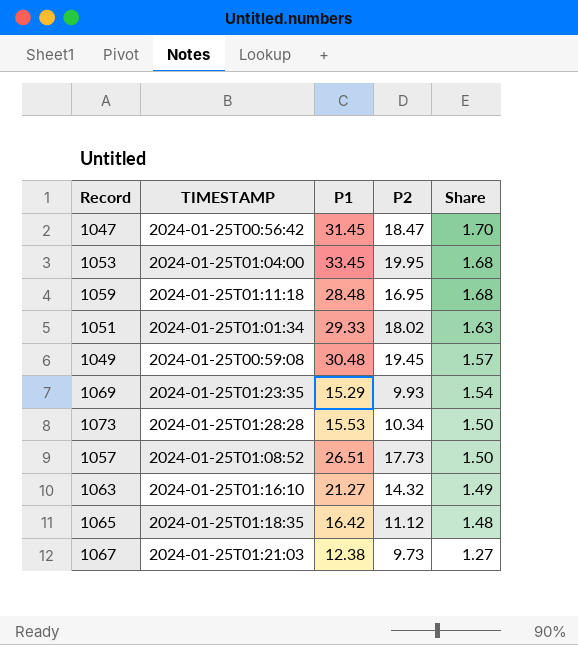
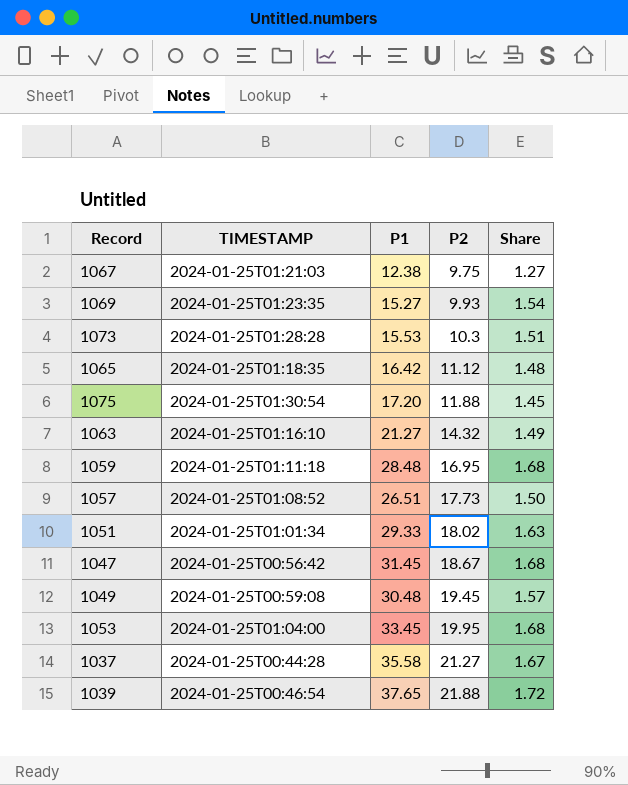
row order: Share descending -> P2 ascending
1067 | P2: 9.73 -> 9.75
1069 | P1: 15.29 -> 15.27
1073 | P2: 10.34 -> 10.3
1073 | Share: 1.50 -> 1.51
row 1075: none -> 2024-01-25T01:30:54 | 17.20 | 11.88 | 1.45
1047 | P2: 18.47 -> 18.67
1047 | Share: 1.70 -> 1.68
row 1037: none -> 2024-01-25T00:44:28 | 35.58 | 21.27 | 1.67
row 1039: none -> 2024-01-25T00:46:54 | 37.65 | 21.88 | 1.72

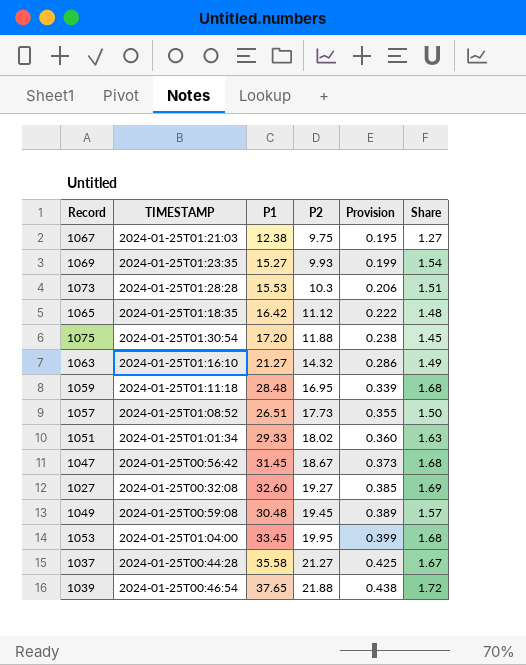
column Provision | formula: none -> [P2] * 0.02
row 1027: none -> 2024-01-25T00:32:08 | 32.60 | 19.27 | 0.385 | 1.69

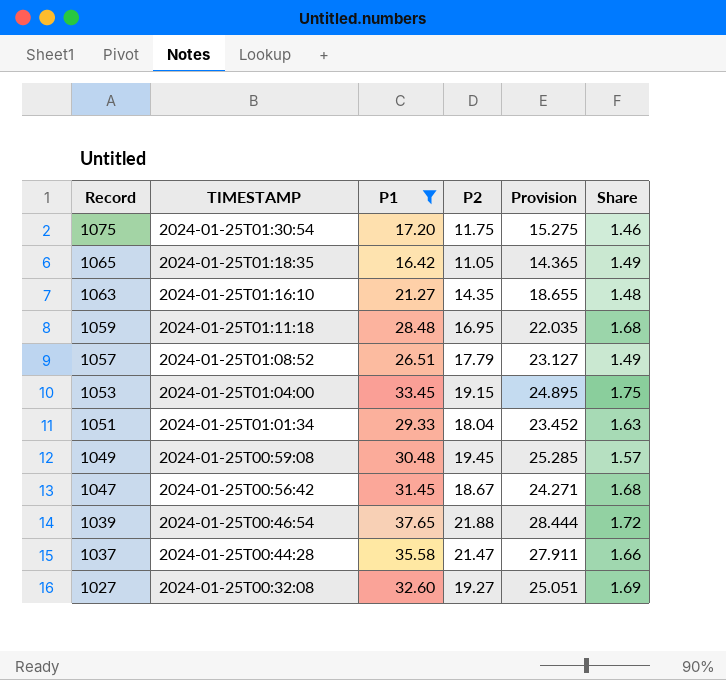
filter: none -> P1 >= 16.42
row order: P2 ascending -> Record descending
column Provision | formula: [P2] * 0.02 -> [P2] * 1.3
1075 | P2: 11.88 -> 11.75
1075 | Share: 1.45 -> 1.46
1065 | P2: 11.12 -> 11.05
1065 | Share: 1.48 -> 1.49
1063 | P2: 14.32 -> 14.35
1063 | Share: 1.49 -> 1.48
1057 | P2: 17.73 -> 17.79
1057 | Share: 1.50 -> 1.49
1053 | P2: 19.95 -> 19.15
1053 | Share: 1.68 -> 1.75
1051 | P2: 18.02 -> 18.04
1037 | P2: 21.27 -> 21.47
1037 | Share: 1.67 -> 1.66

